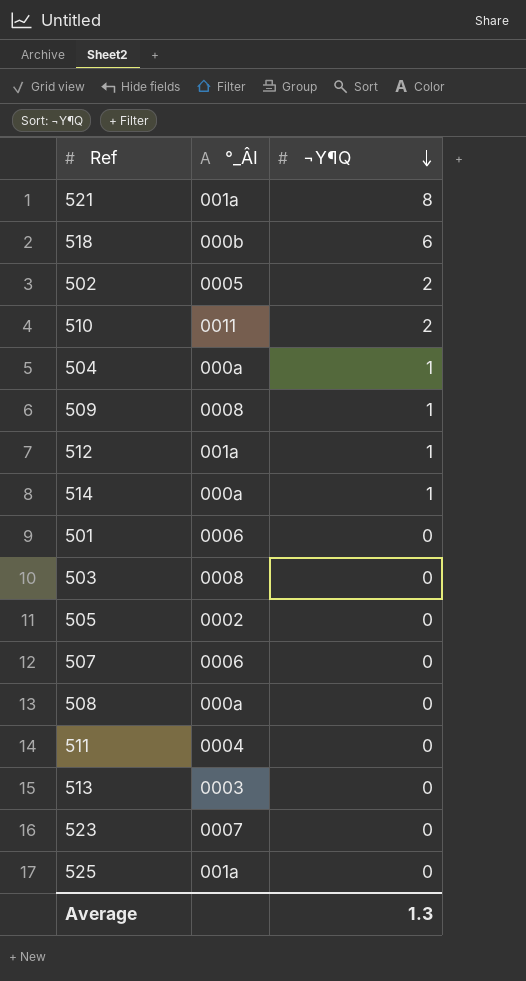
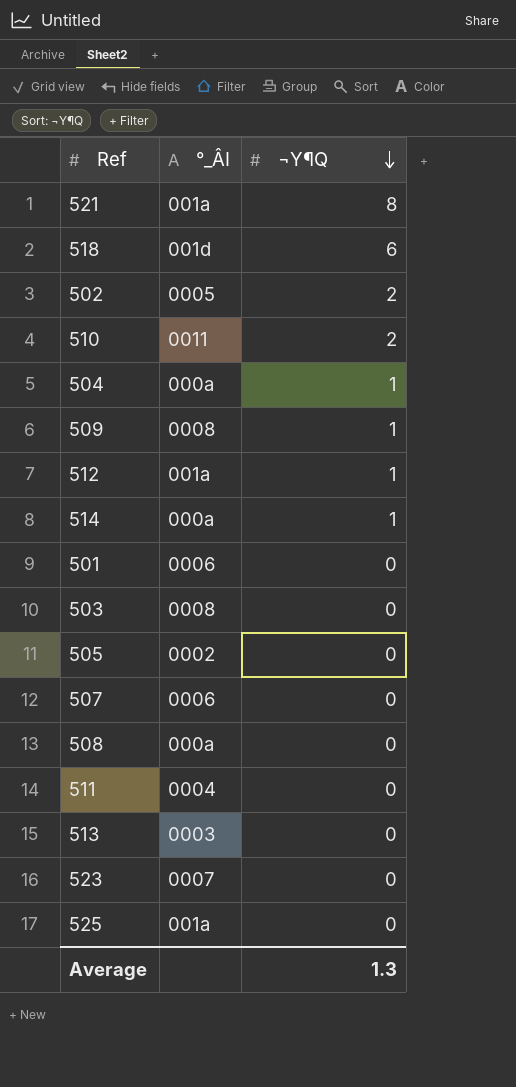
518 | °_ÂI: 000b -> 001d

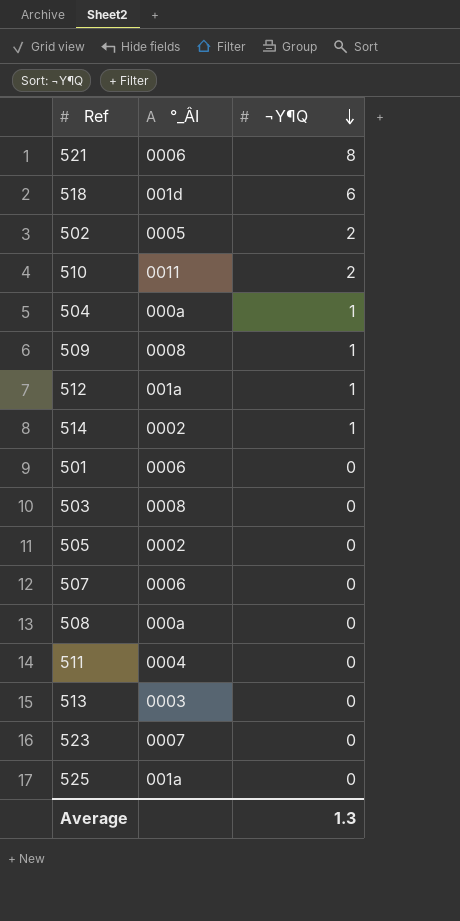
521 | °_ÂI: 001a -> 0006
514 | °_ÂI: 000a -> 0002

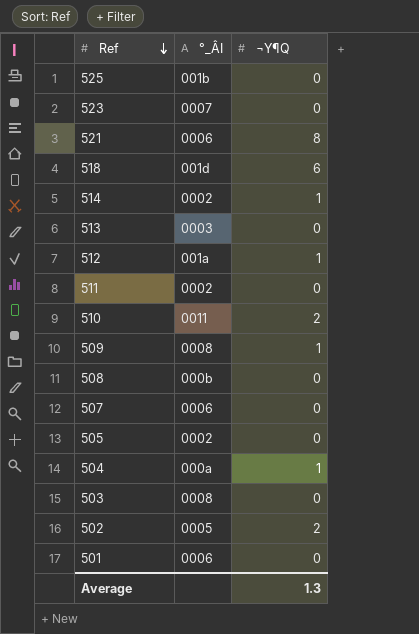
row order: ¬Y¶Q descending -> Ref descending
525 | °_ÂI: 001a -> 001b
511 | °_ÂI: 0004 -> 0002
508 | °_ÂI: 000a -> 000b

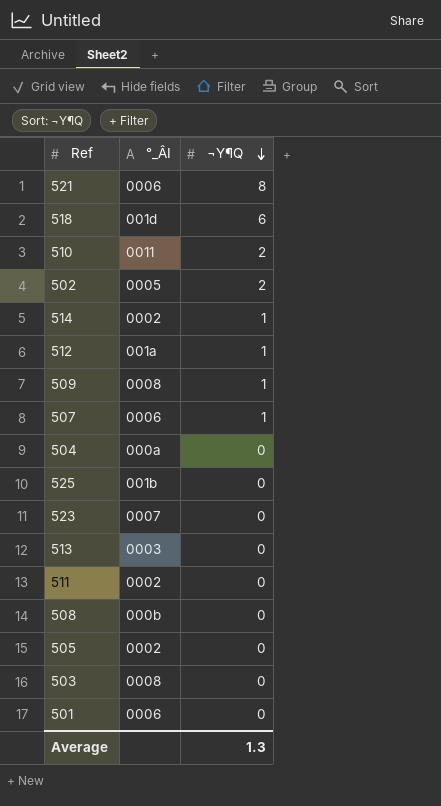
row order: Ref descending -> ¬Y¶Q descending
507 | ¬Y¶Q: 0 -> 1
504 | ¬Y¶Q: 1 -> 0

